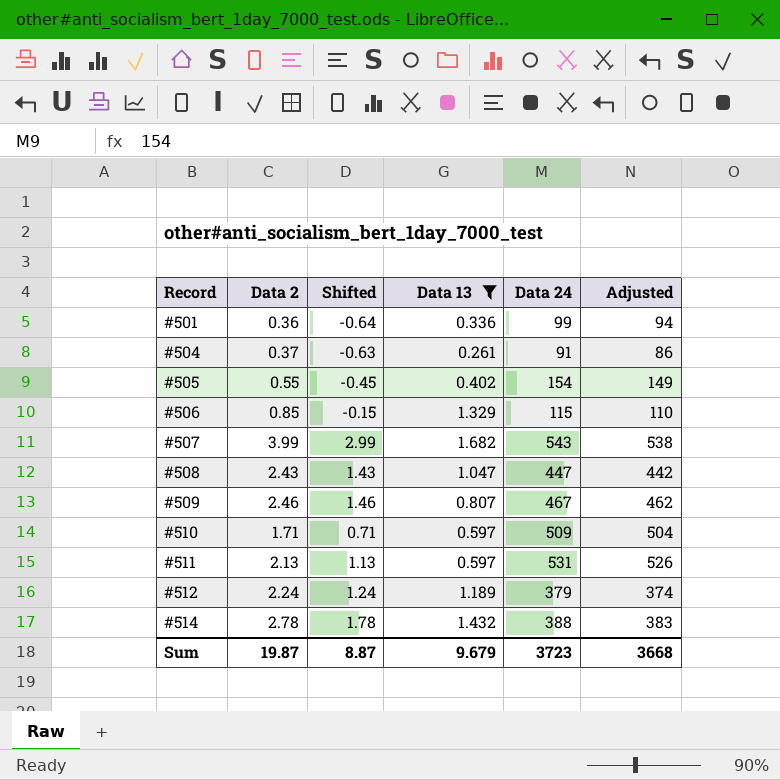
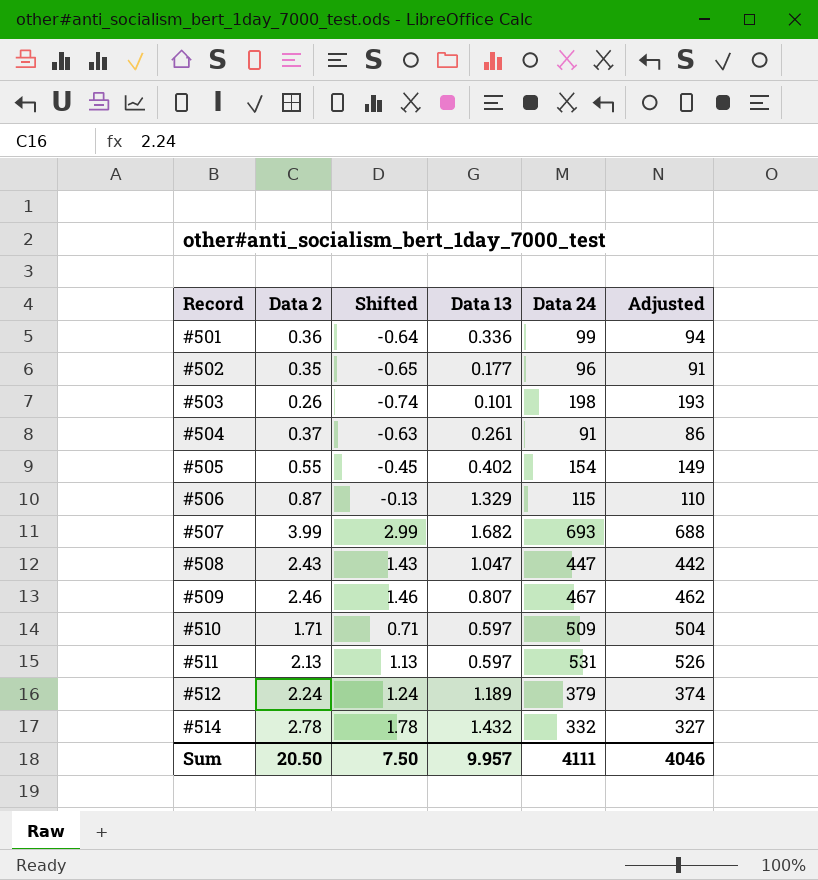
filter: Data 13 >= 0.261 -> none
#506 | Data 2: 0.85 -> 0.87
#506 | Shifted: -0.15 -> -0.13
#507 | Data 24: 543 -> 693
#507 | Adjusted: 538 -> 688
#514 | Data 24: 388 -> 332
#514 | Adjusted: 383 -> 327
Sum | Data 2: 19.87 -> 20.50
Sum | Shifted: 8.87 -> 7.50
Sum | Data 13: 9.679 -> 9.957
Sum | Data 24: 3723 -> 4111
Sum | Adjusted: 3668 -> 4046

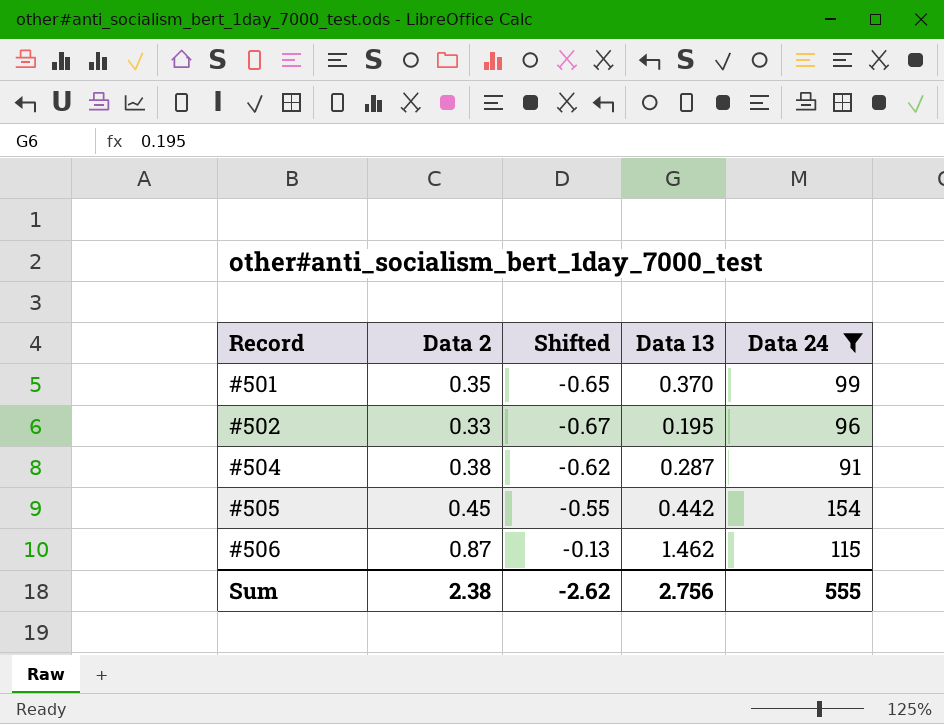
filter: none -> Data 24 <= 154
column Adjusted | formula: [Data 24] - 5 -> none
#501 | Data 2: 0.36 -> 0.35
#501 | Shifted: -0.64 -> -0.65
#501 | Data 13: 0.336 -> 0.370
#502 | Data 2: 0.35 -> 0.33
#502 | Shifted: -0.65 -> -0.67
#502 | Data 13: 0.177 -> 0.195
#504 | Data 2: 0.37 -> 0.38
#504 | Shifted: -0.63 -> -0.62
#504 | Data 13: 0.261 -> 0.287
#505 | Data 2: 0.55 -> 0.45
#505 | Shifted: -0.45 -> -0.55
#505 | Data 13: 0.402 -> 0.442
#506 | Data 13: 1.329 -> 1.462
Sum | Data 2: 20.50 -> 2.38
Sum | Shifted: 7.50 -> -2.62
Sum | Data 13: 9.957 -> 2.756
Sum | Data 24: 4111 -> 555

